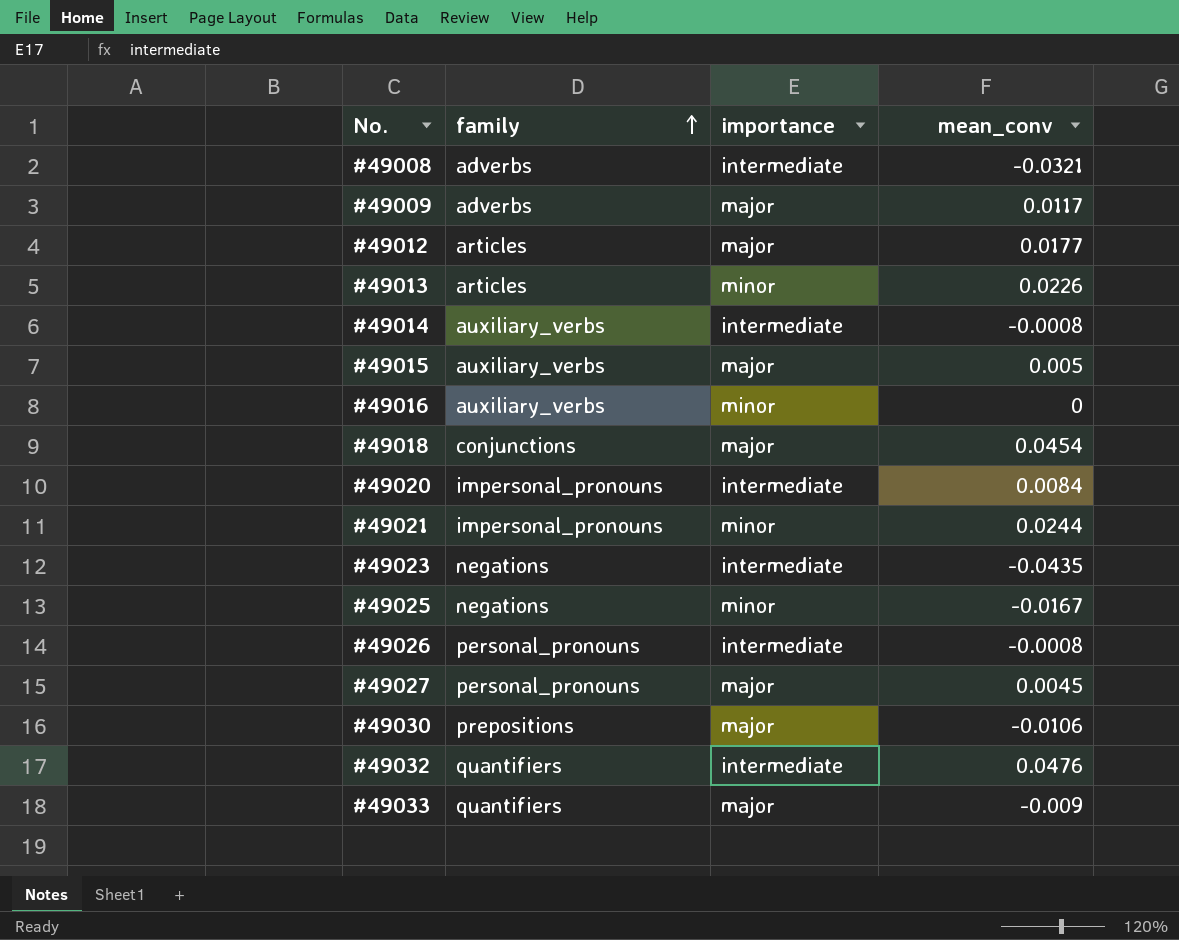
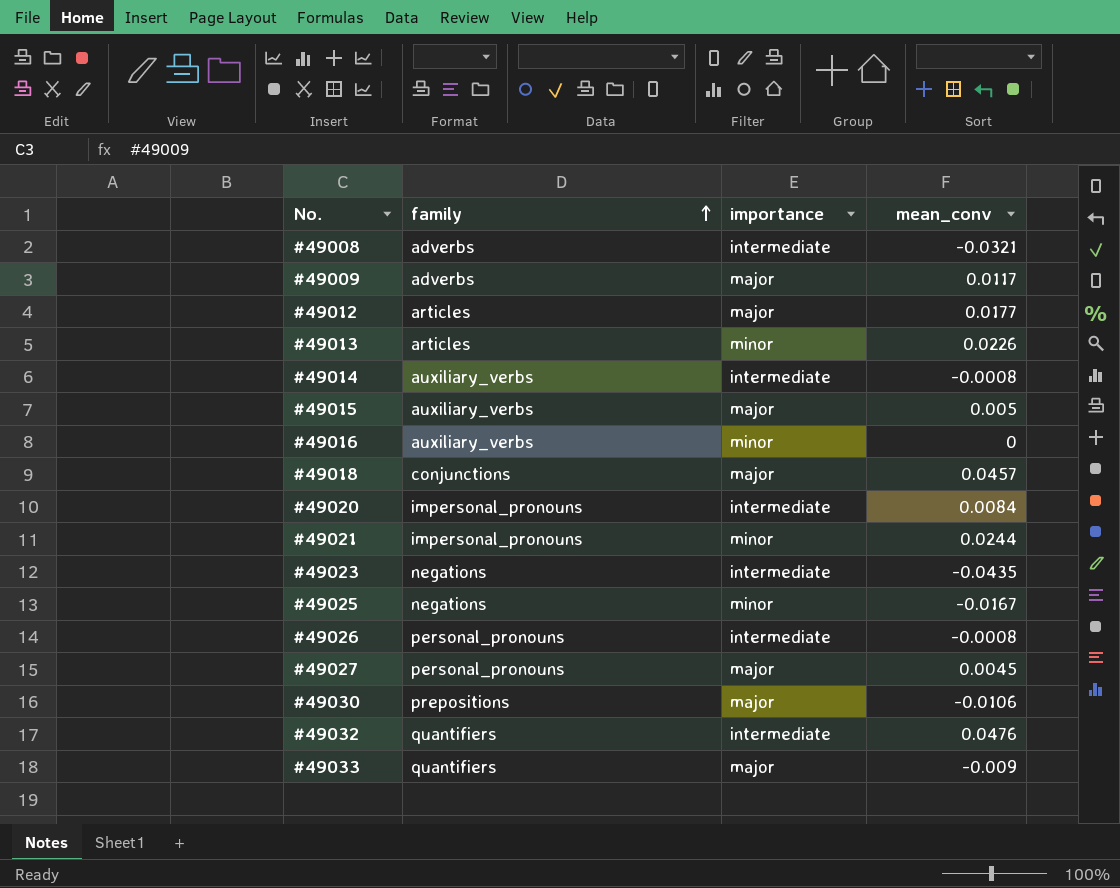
#49018 | mean_conv: 0.0454 -> 0.0457

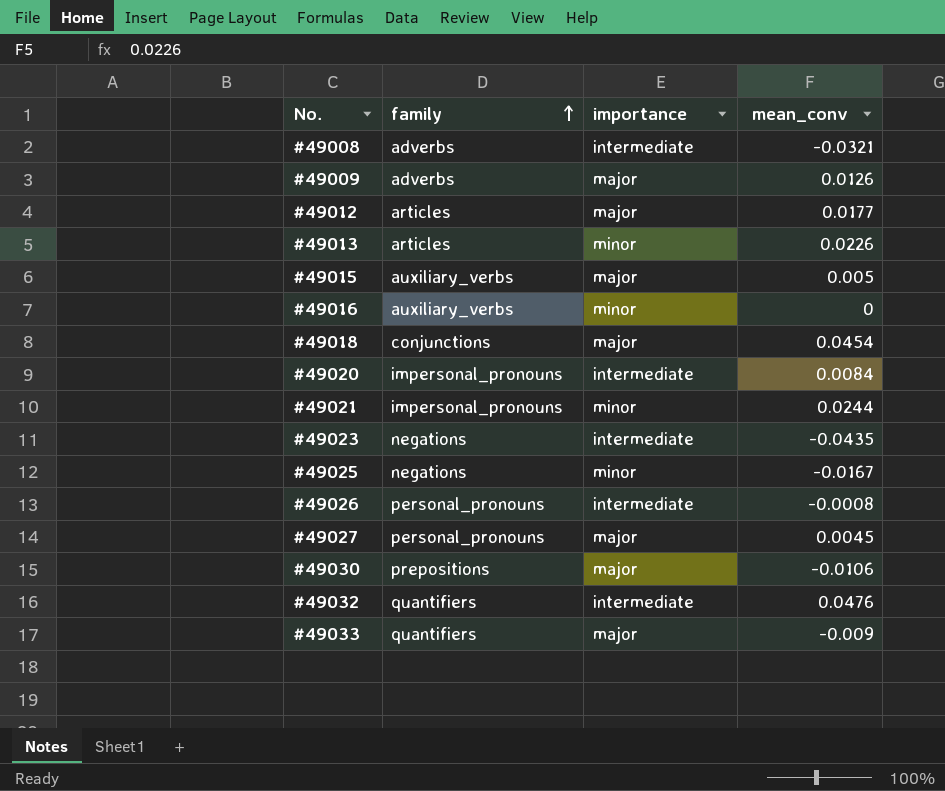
row #49014: auxiliary_verbs | intermediate | -0.0008 -> none
#49009 | mean_conv: 0.0117 -> 0.0126
#49018 | mean_conv: 0.0457 -> 0.0454

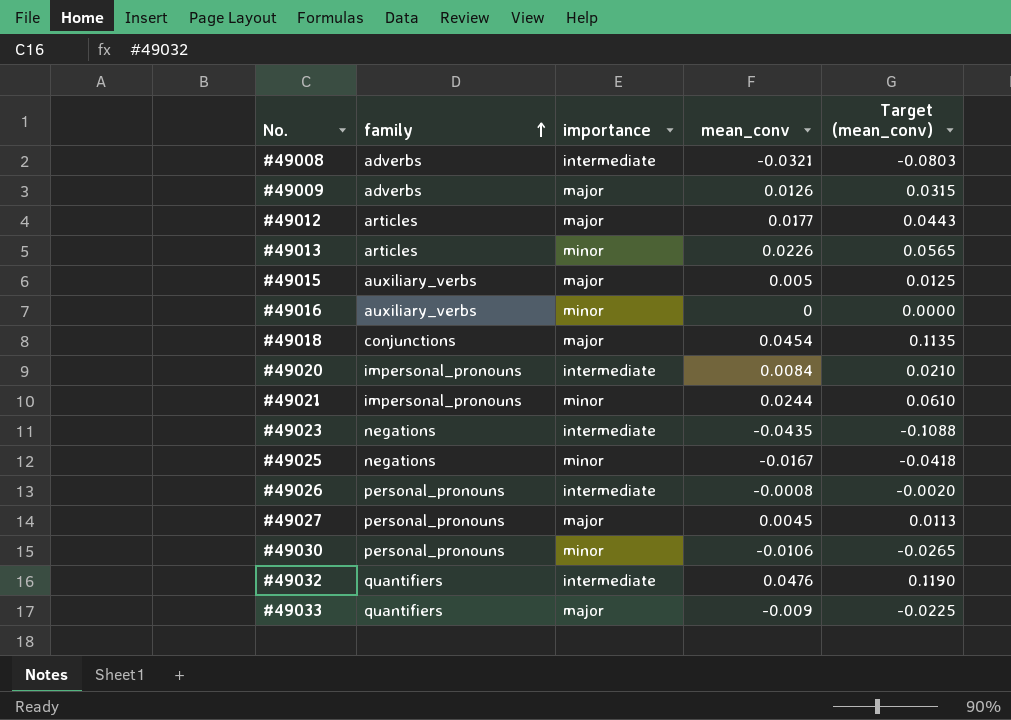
column Target (mean_conv) | formula: none -> [mean_conv] * 2.5
#49030 | family: prepositions -> personal_pronouns
#49030 | importance: major -> minor

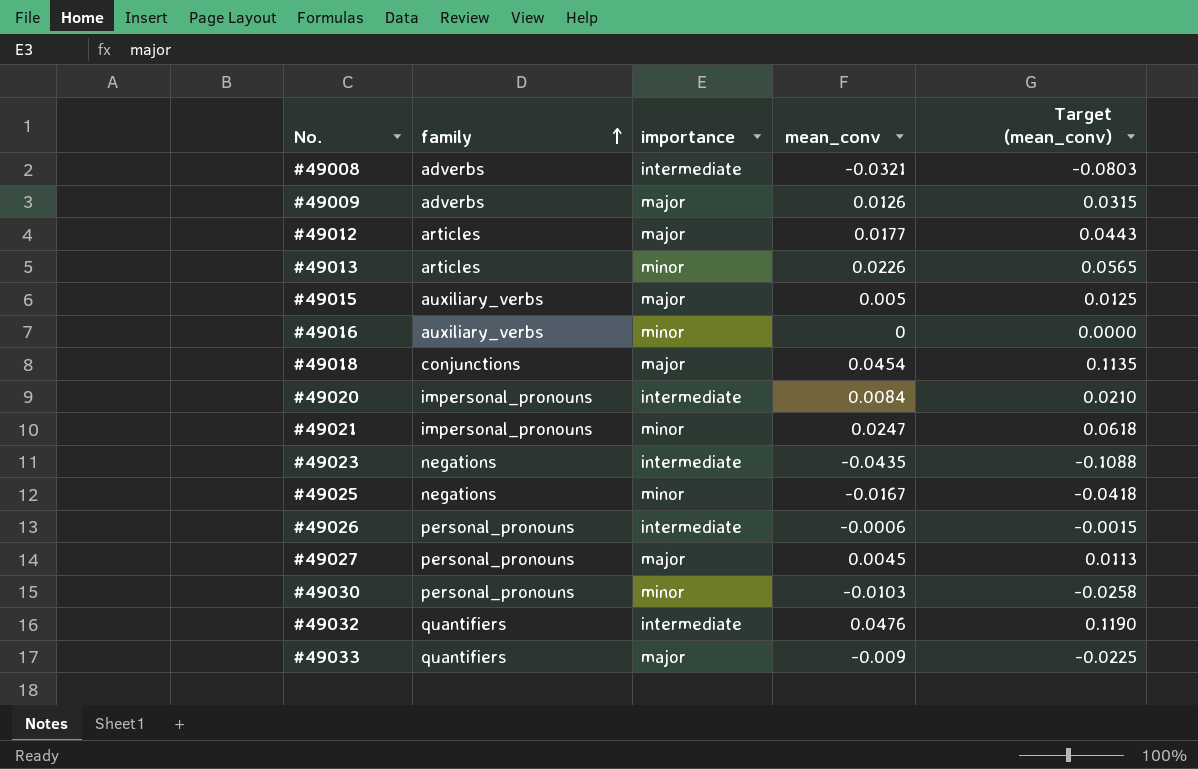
#49021 | mean_conv: 0.0244 -> 0.0247
#49021 | Target (mean_conv): 0.0610 -> 0.0618
#49026 | mean_conv: -0.0008 -> -0.0006
#49026 | Target (mean_conv): -0.0020 -> -0.0015
#49030 | mean_conv: -0.0106 -> -0.0103
#49030 | Target (mean_conv): -0.0265 -> -0.0258

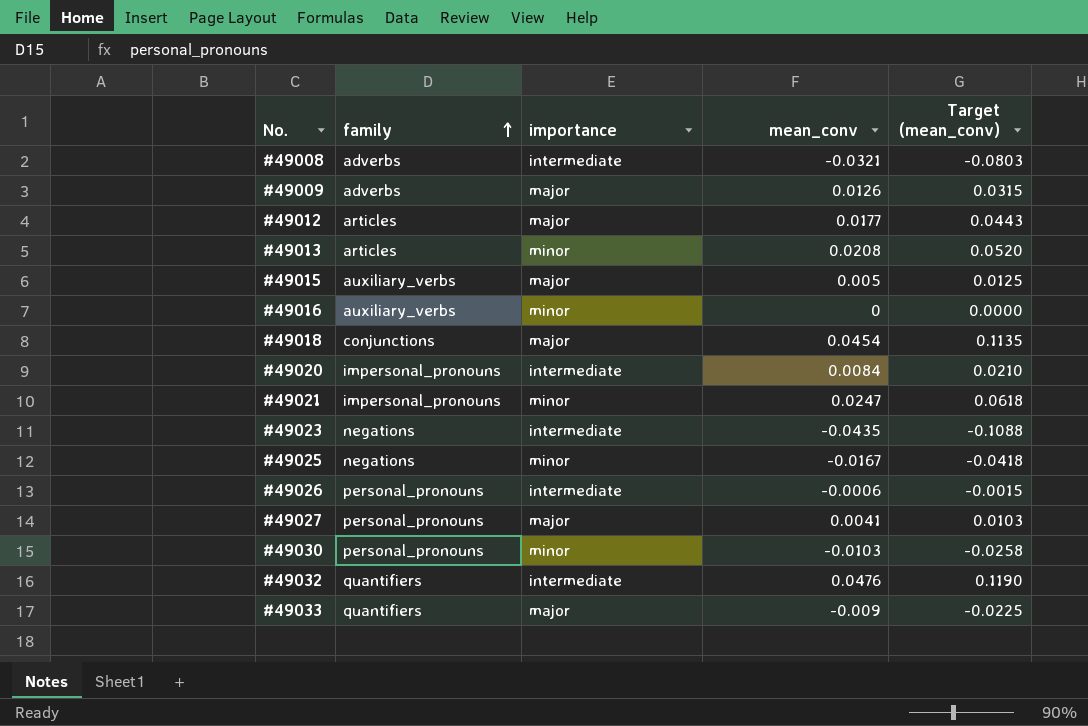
#49013 | mean_conv: 0.0226 -> 0.0208
#49013 | Target (mean_conv): 0.0565 -> 0.0520
#49027 | mean_conv: 0.0045 -> 0.0041
#49027 | Target (mean_conv): 0.0113 -> 0.0103

